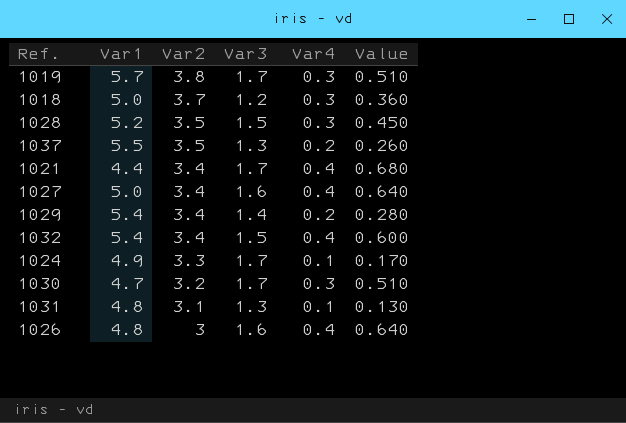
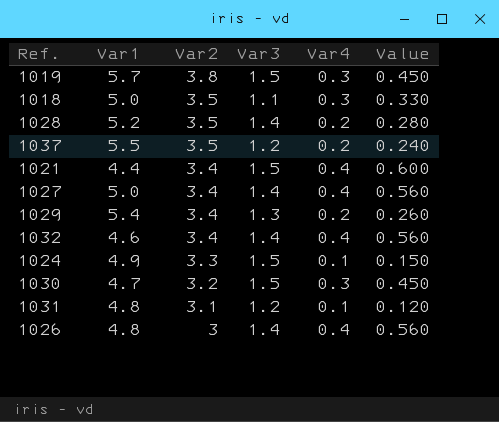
1019 | Var3: 1.7 -> 1.5
1019 | Value: 0.510 -> 0.450
1018 | Var2: 3.7 -> 3.5
1018 | Var3: 1.2 -> 1.1
1018 | Value: 0.360 -> 0.330
1028 | Var3: 1.5 -> 1.4
1028 | Var4: 0.3 -> 0.2
1028 | Value: 0.450 -> 0.280
1037 | Var3: 1.3 -> 1.2
1037 | Value: 0.260 -> 0.240
1021 | Var3: 1.7 -> 1.5
1021 | Value: 0.680 -> 0.600
1027 | Var3: 1.6 -> 1.4
1027 | Value: 0.640 -> 0.560
1029 | Var3: 1.4 -> 1.3
1029 | Value: 0.280 -> 0.260
1032 | Var1: 5.4 -> 4.6
1032 | Var3: 1.5 -> 1.4
1032 | Value: 0.600 -> 0.560
1024 | Var3: 1.7 -> 1.5
1024 | Value: 0.170 -> 0.150
1030 | Var3: 1.7 -> 1.5
1030 | Value: 0.510 -> 0.450
1031 | Var3: 1.3 -> 1.2
1031 | Value: 0.130 -> 0.120
1026 | Var3: 1.6 -> 1.4
1026 | Value: 0.640 -> 0.560

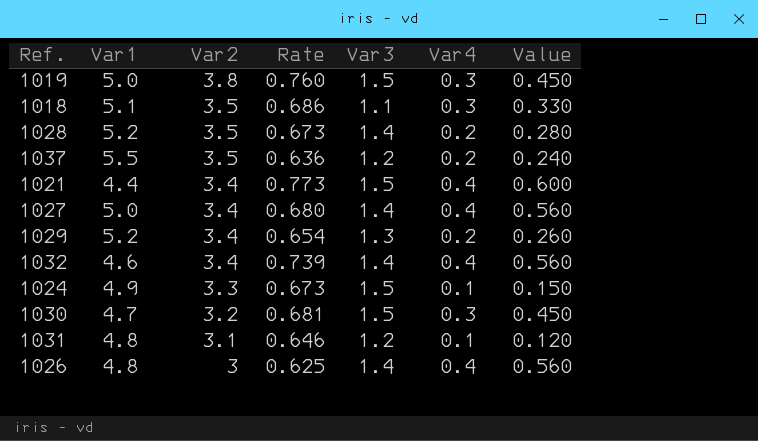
column Rate | formula: none -> [Var2] / [Var1]
1019 | Var1: 5.7 -> 5.0
1018 | Var1: 5.0 -> 5.1
1029 | Var1: 5.4 -> 5.2

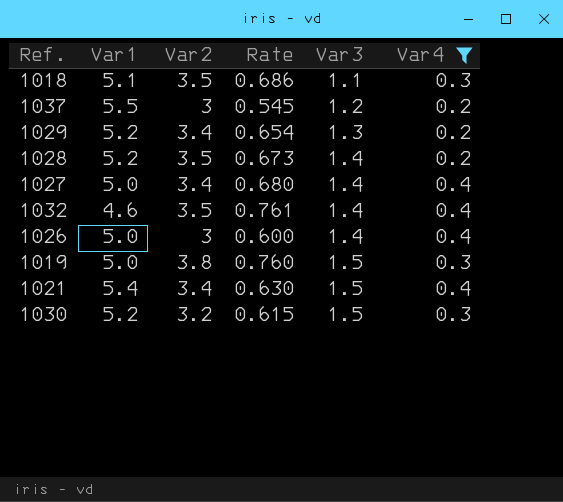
filter: none -> Var4 != 0.1
row order: Var2 descending -> Var3 ascending
column Value | formula: [Var3] * [Var4] -> none
1037 | Var2: 3.5 -> 3
1037 | Rate: 0.636 -> 0.545
1032 | Var2: 3.4 -> 3.5
1032 | Rate: 0.739 -> 0.761
1026 | Var1: 4.8 -> 5.0
1026 | Rate: 0.625 -> 0.600
1021 | Var1: 4.4 -> 5.4
1021 | Rate: 0.773 -> 0.630
1030 | Var1: 4.7 -> 5.2
1030 | Rate: 0.681 -> 0.615

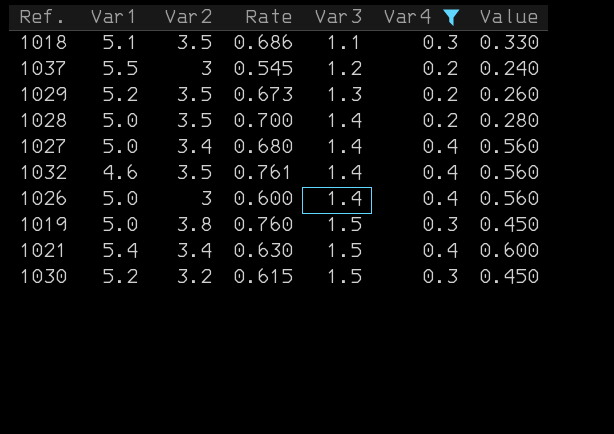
column Value | formula: none -> [Var3] * [Var4]
1029 | Var2: 3.4 -> 3.5
1029 | Rate: 0.654 -> 0.673
1028 | Var1: 5.2 -> 5.0
1028 | Rate: 0.673 -> 0.700

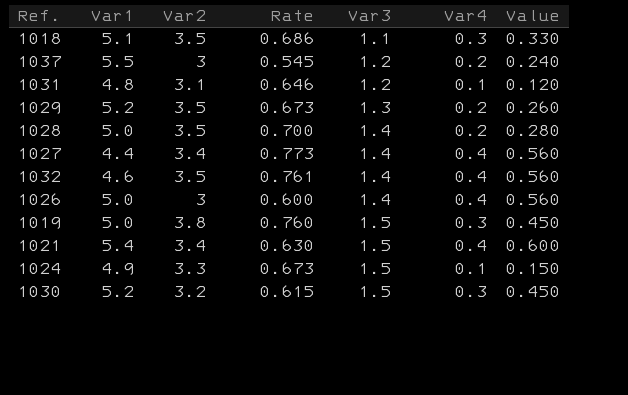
filter: Var4 != 0.1 -> none
1027 | Var1: 5.0 -> 4.4
1027 | Rate: 0.680 -> 0.773

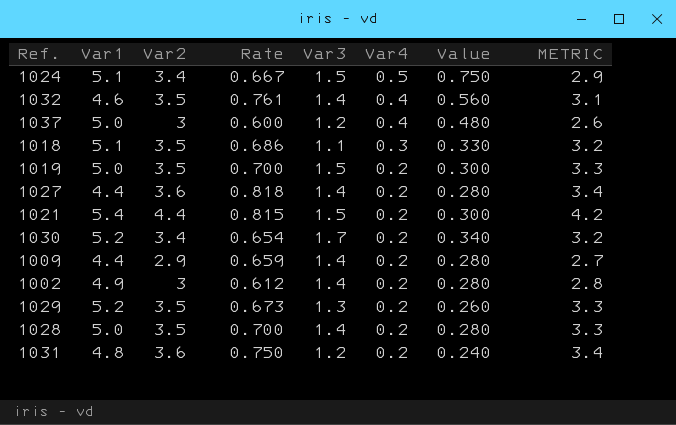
row order: Var3 ascending -> Var4 descending
column METRIC | formula: none -> [Var2] - [Var4]
row 1026: 5.0 | 3 | 0.600 | 1.4 | 0.4 | 0.560 -> none
1024 | Var1: 4.9 -> 5.1
1024 | Var2: 3.3 -> 3.4
1024 | Rate: 0.673 -> 0.667
1024 | Var4: 0.1 -> 0.5
1024 | Value: 0.150 -> 0.750
1037 | Var1: 5.5 -> 5.0
1037 | Rate: 0.545 -> 0.600
1037 | Var4: 0.2 -> 0.4
1037 | Value: 0.240 -> 0.480
1019 | Var2: 3.8 -> 3.5
1019 | Rate: 0.760 -> 0.700
1019 | Var4: 0.3 -> 0.2
1019 | Value: 0.450 -> 0.300
1027 | Var2: 3.4 -> 3.6
1027 | Rate: 0.773 -> 0.818
1027 | Var4: 0.4 -> 0.2
1027 | Value: 0.560 -> 0.280
1021 | Var2: 3.4 -> 4.4
1021 | Rate: 0.630 -> 0.815
1021 | Var4: 0.4 -> 0.2
1021 | Value: 0.600 -> 0.300
1030 | Var2: 3.2 -> 3.4
1030 | Rate: 0.615 -> 0.654
1030 | Var3: 1.5 -> 1.7
1030 | Var4: 0.3 -> 0.2
1030 | Value: 0.450 -> 0.340
row 1009: none -> 4.4 | 2.9 | 0.659 | 1.4 | 0.2 | 0.280 | 2.7
row 1002: none -> 4.9 | 3 | 0.612 | 1.4 | 0.2 | 0.280 | 2.8
1031 | Var2: 3.1 -> 3.6
1031 | Rate: 0.646 -> 0.750
1031 | Var4: 0.1 -> 0.2
1031 | Value: 0.120 -> 0.240

